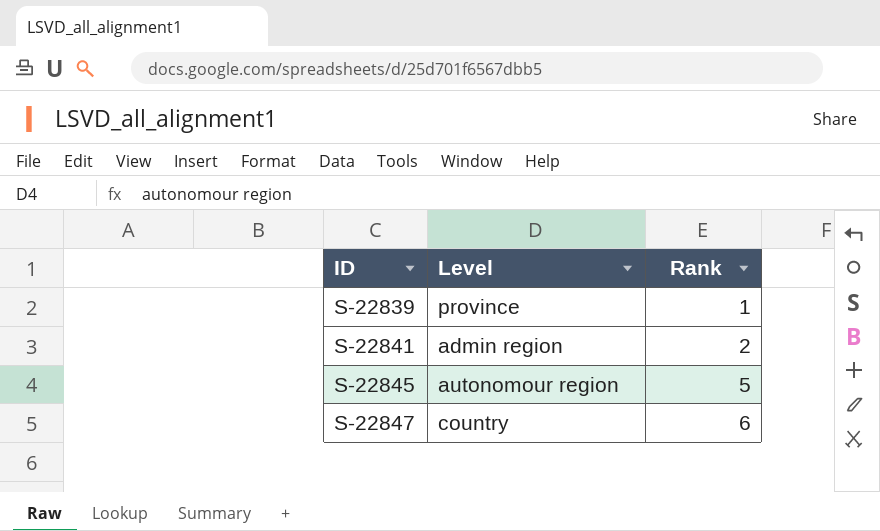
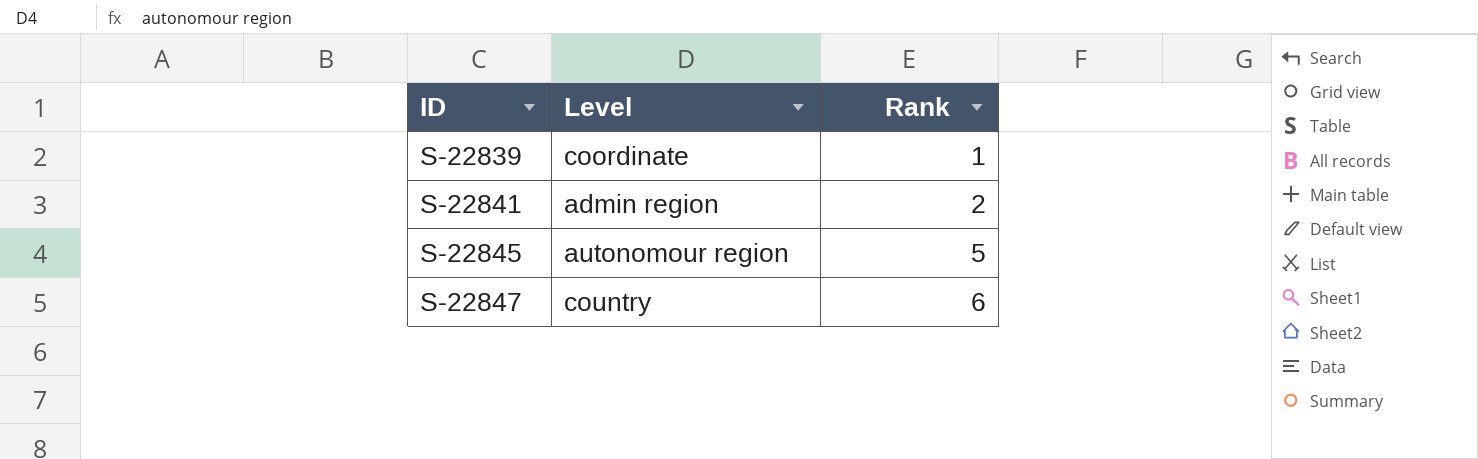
S-22839 | Level: province -> coordinate

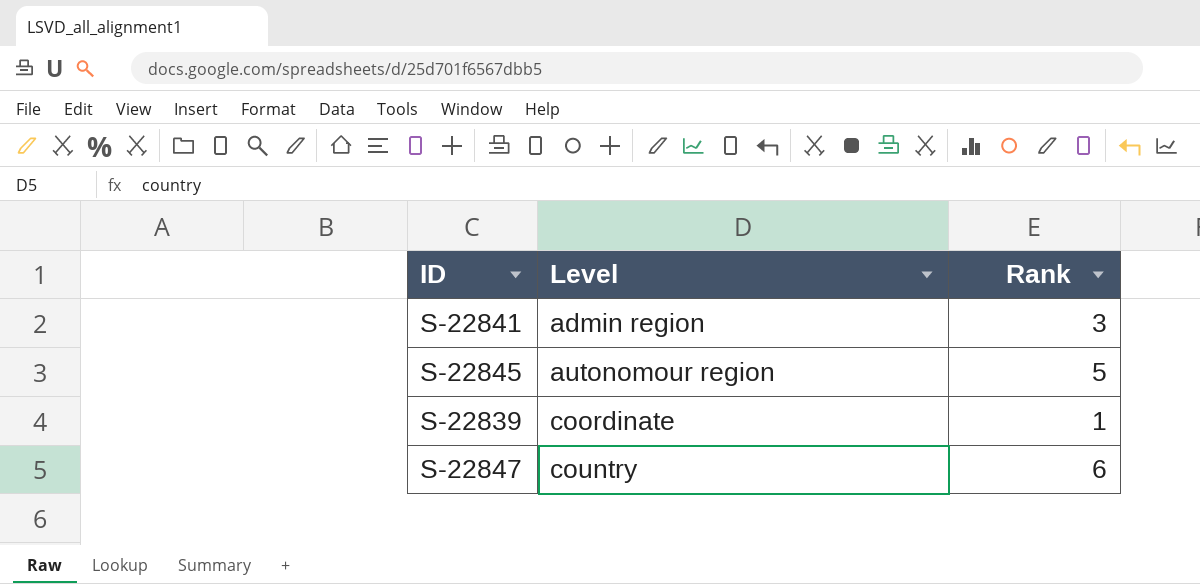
row order: ID ascending -> Level ascending
S-22841 | Rank: 2 -> 3

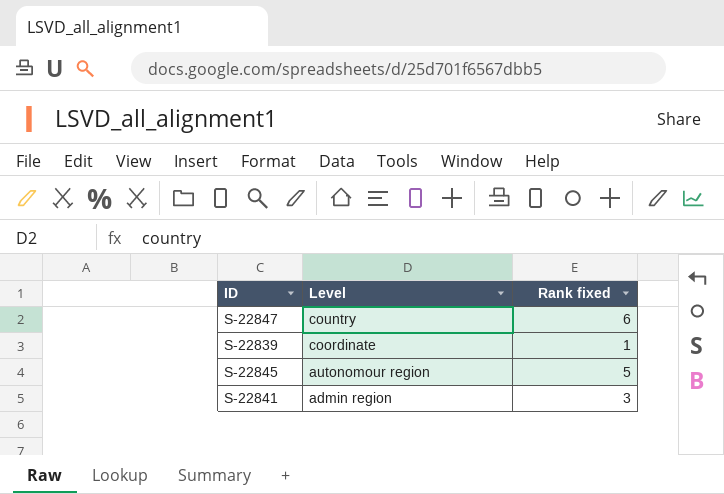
row order: Level ascending -> Level descending
column name: Rank -> Rank fixed

